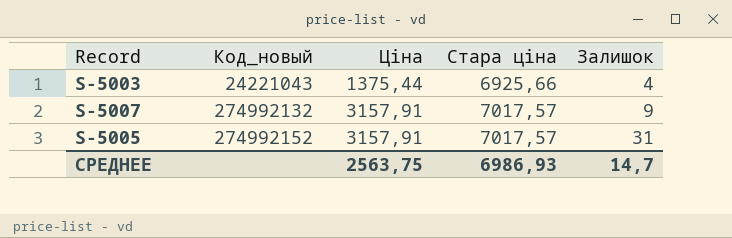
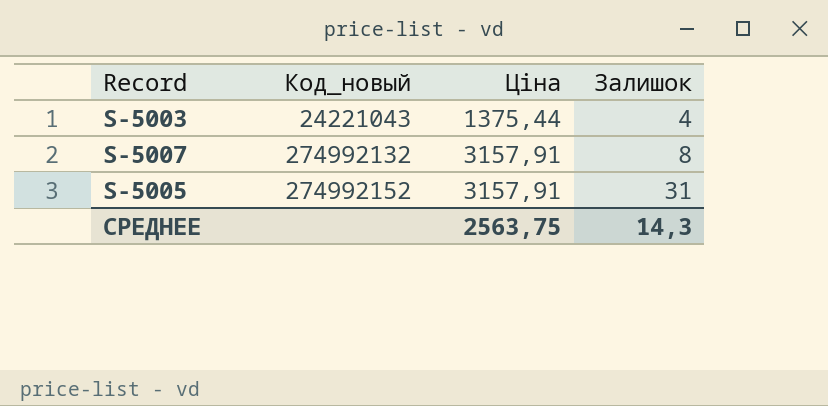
column Стара ціна | position: 4 -> none
S-5007 | Залишок: 9 -> 8
СРЕДНЕЕ | Залишок: 14,7 -> 14,3

